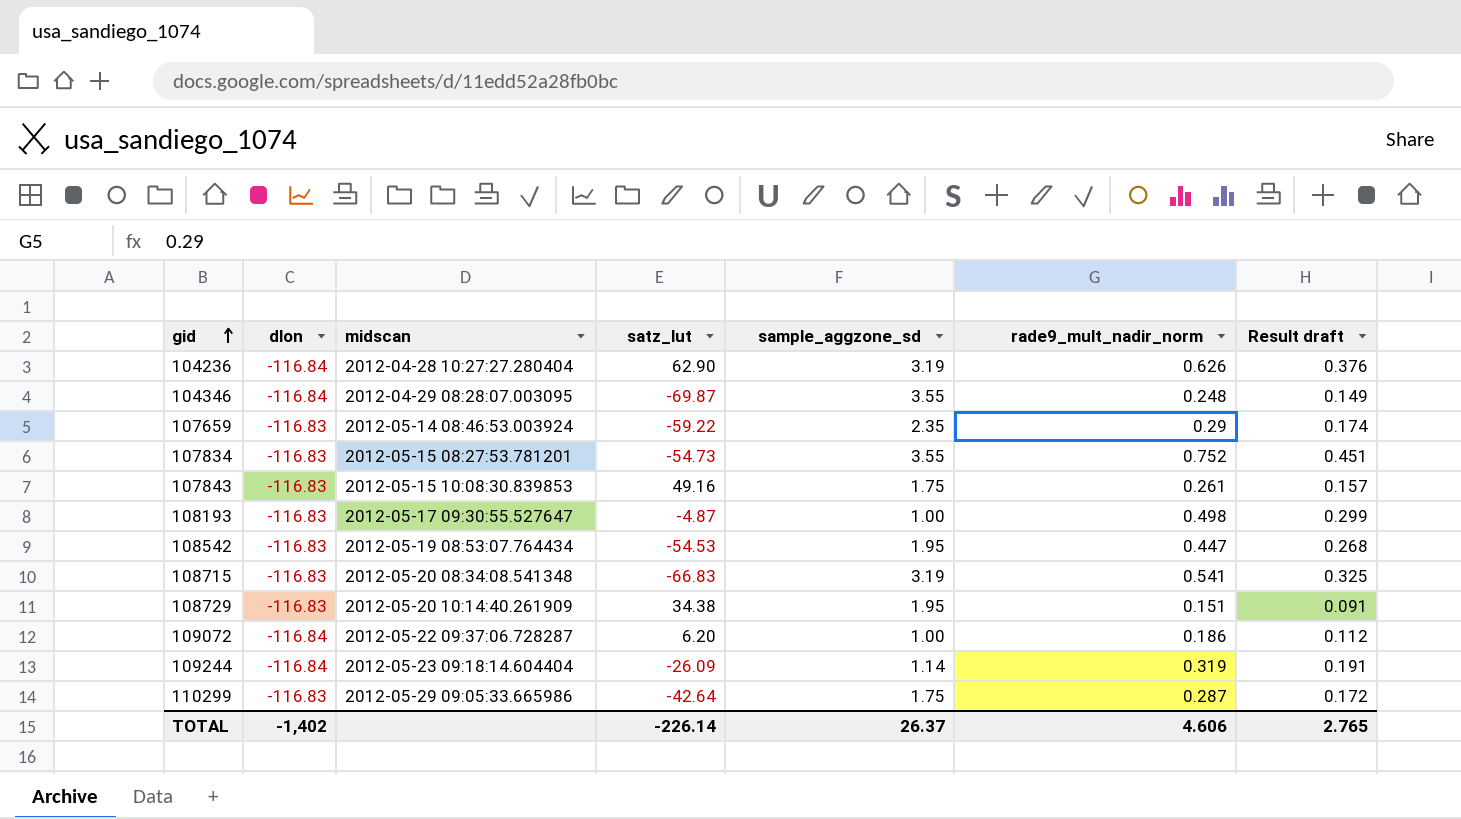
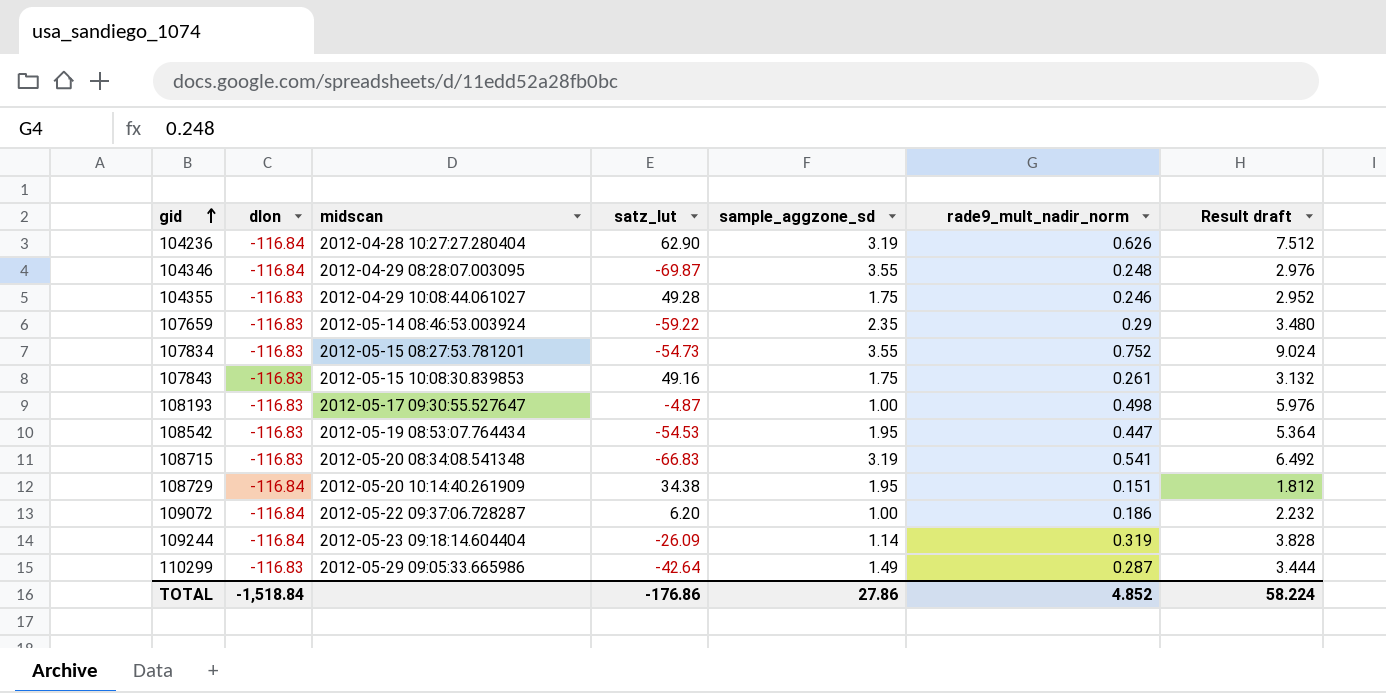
column Result draft | formula: [rade9_mult_nadir_norm] * 0.6 -> [rade9_mult_nadir_norm] * 12
row 104355: none -> -116.83 | 2012-04-29 10:08:44.061027 | 49.28 | 1.75 | 0.246 | 2.952
108729 | dlon: -116.83 -> -116.84
110299 | sample_aggzone_sd: 1.75 -> 1.49
TOTAL | dlon: -1,402 -> -1,518.84
TOTAL | satz_lut: -226.14 -> -176.86
TOTAL | sample_aggzone_sd: 26.37 -> 27.86
TOTAL | rade9_mult_nadir_norm: 4.606 -> 4.852
TOTAL | Result draft: 2.765 -> 58.224

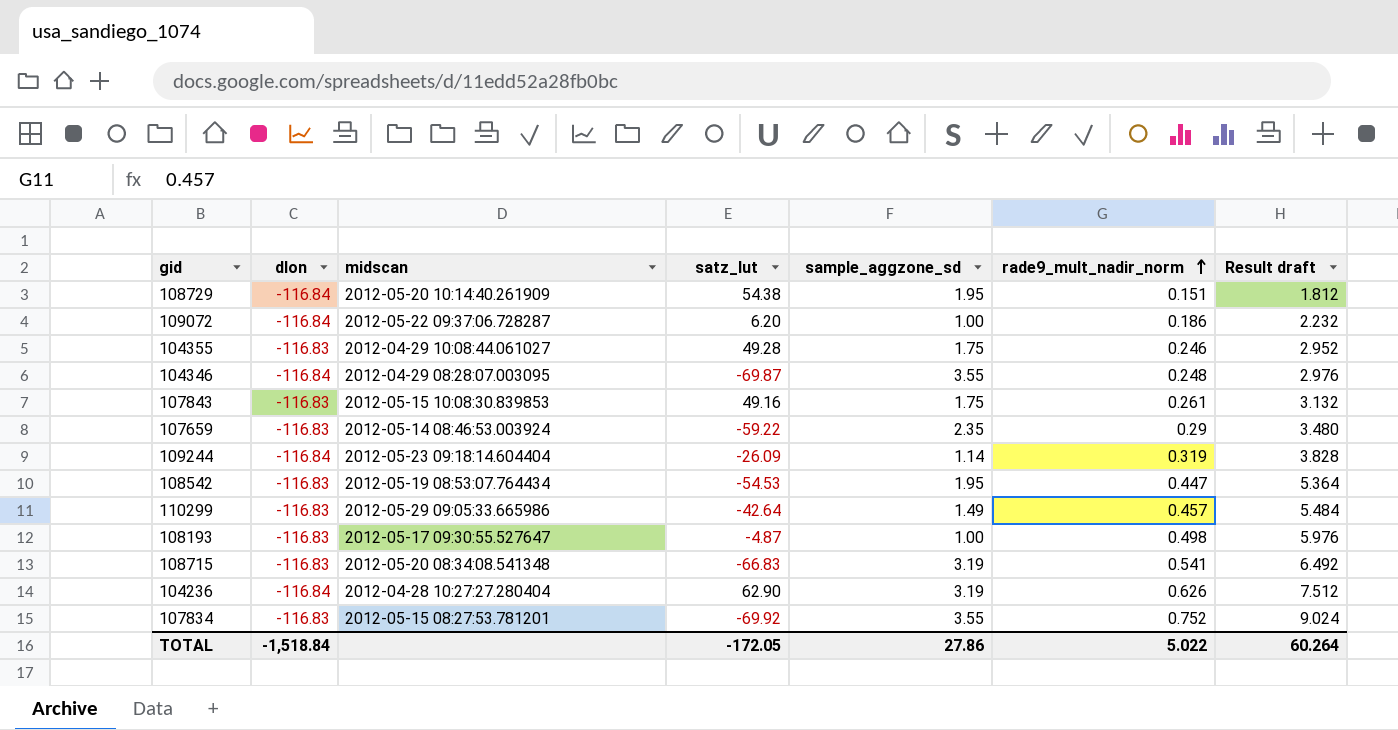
row order: gid ascending -> rade9_mult_nadir_norm ascending
108729 | satz_lut: 34.38 -> 54.38
110299 | rade9_mult_nadir_norm: 0.287 -> 0.457
110299 | Result draft: 3.444 -> 5.484
107834 | satz_lut: -54.73 -> -69.92
TOTAL | satz_lut: -176.86 -> -172.05
TOTAL | rade9_mult_nadir_norm: 4.852 -> 5.022
TOTAL | Result draft: 58.224 -> 60.264

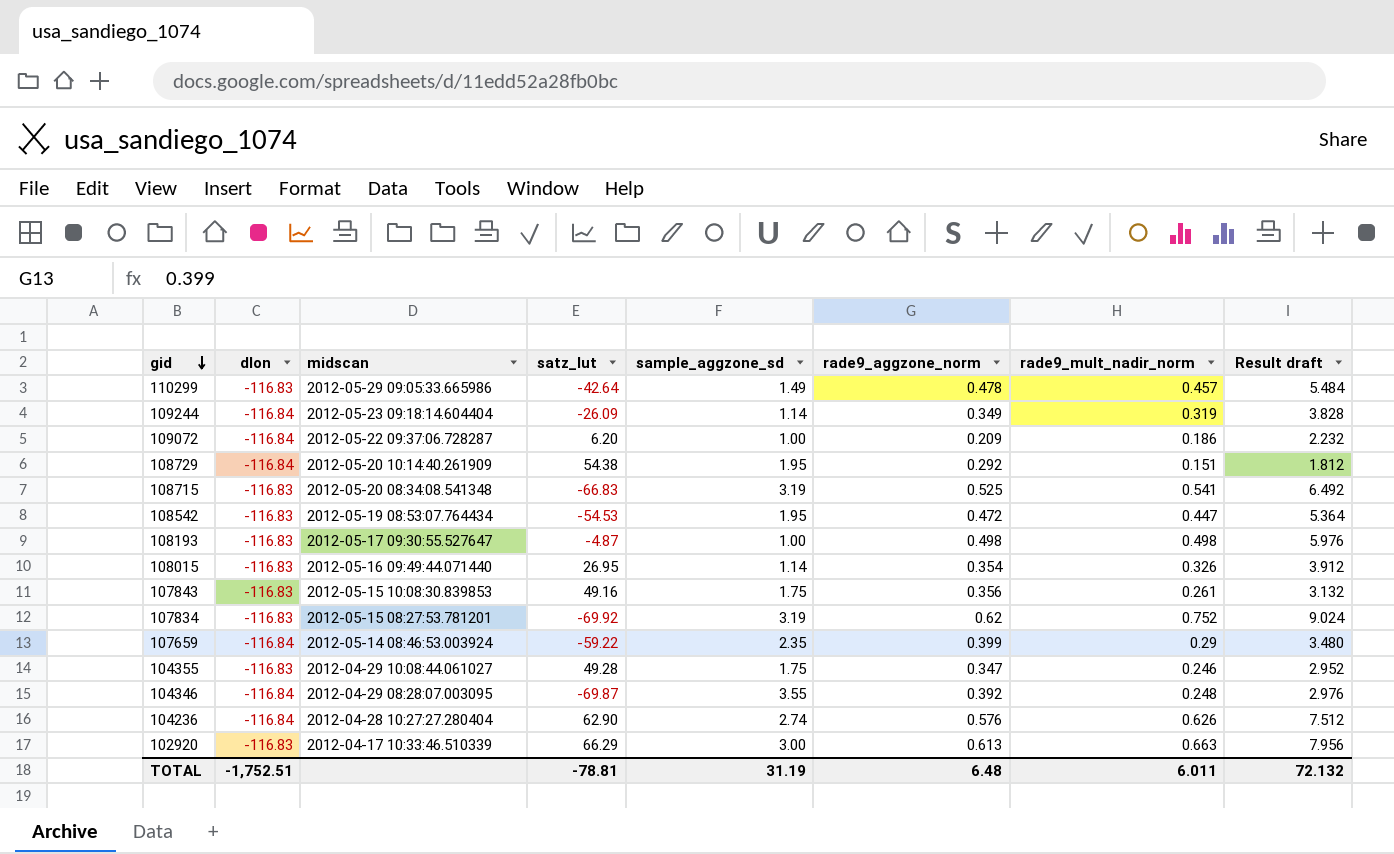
row order: rade9_mult_nadir_norm ascending -> gid descending
column rade9_aggzone_norm | position: none -> 6
row 108015: none -> -116.83 | 2012-05-16 09:49:44.071440 | 26.95 | 1.14 | 0.354 | 0.326 | 3.912
107834 | sample_aggzone_sd: 3.55 -> 3.19
107659 | dlon: -116.83 -> -116.84
104236 | sample_aggzone_sd: 3.19 -> 2.74
row 102920: none -> -116.83 | 2012-04-17 10:33:46.510339 | 66.29 | 3.00 | 0.613 | 0.663 | 7.956
TOTAL | dlon: -1,518.84 -> -1,752.51
TOTAL | satz_lut: -172.05 -> -78.81
TOTAL | sample_aggzone_sd: 27.86 -> 31.19
TOTAL | rade9_mult_nadir_norm: 5.022 -> 6.011
TOTAL | Result draft: 60.264 -> 72.132

